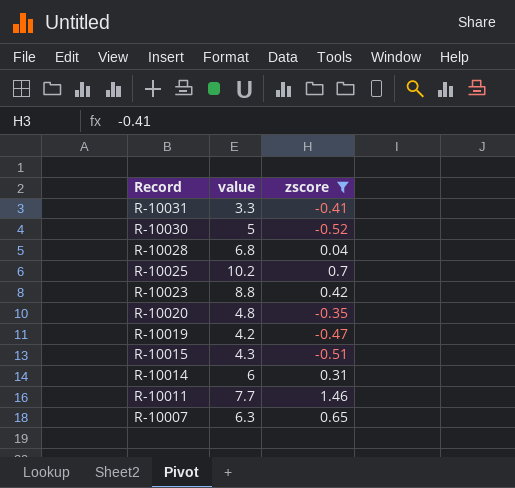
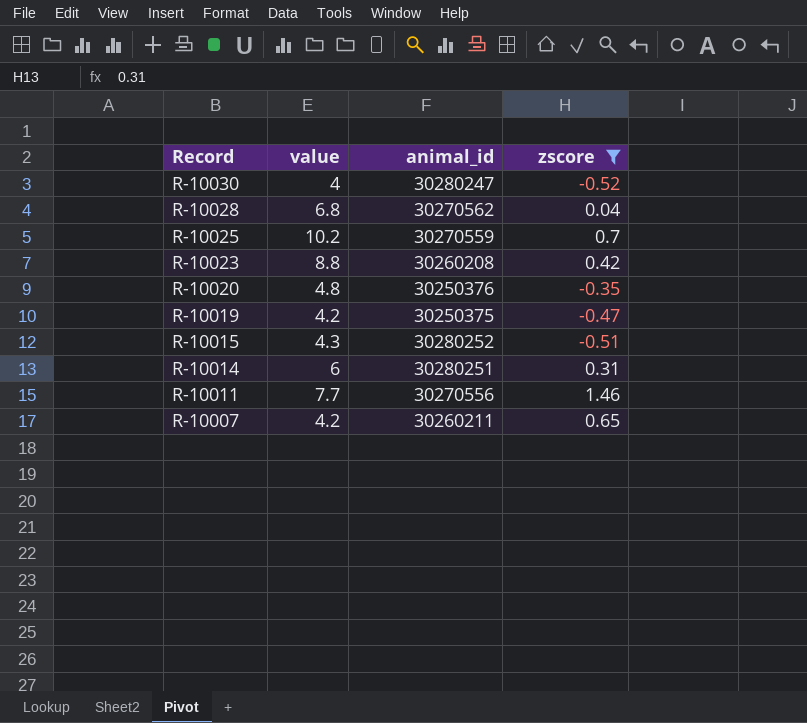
column animal_id | position: none -> 3
row R-10031: 3.3 | -0.41 -> none
R-10030 | value: 5 -> 4
R-10007 | value: 6.3 -> 4.2

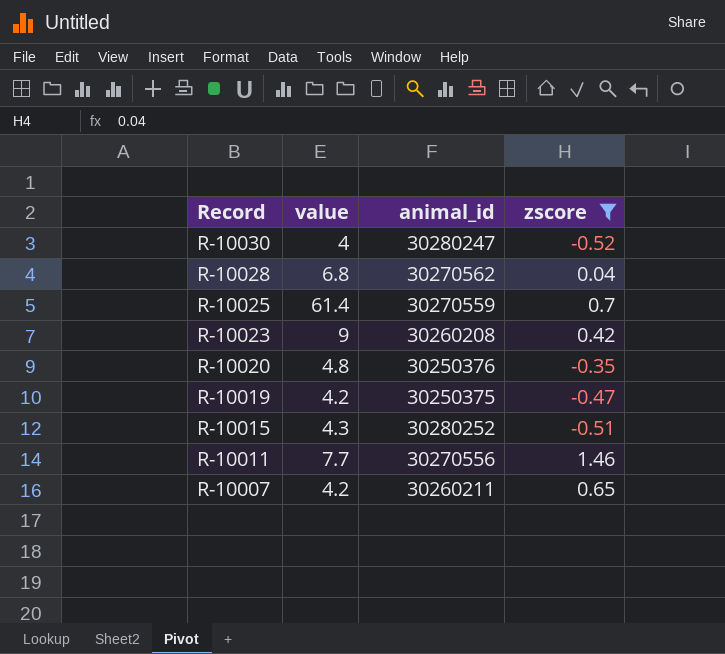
row R-10014: 6 | 30280251 | 0.31 -> none
R-10025 | value: 10.2 -> 61.4
R-10023 | value: 8.8 -> 9

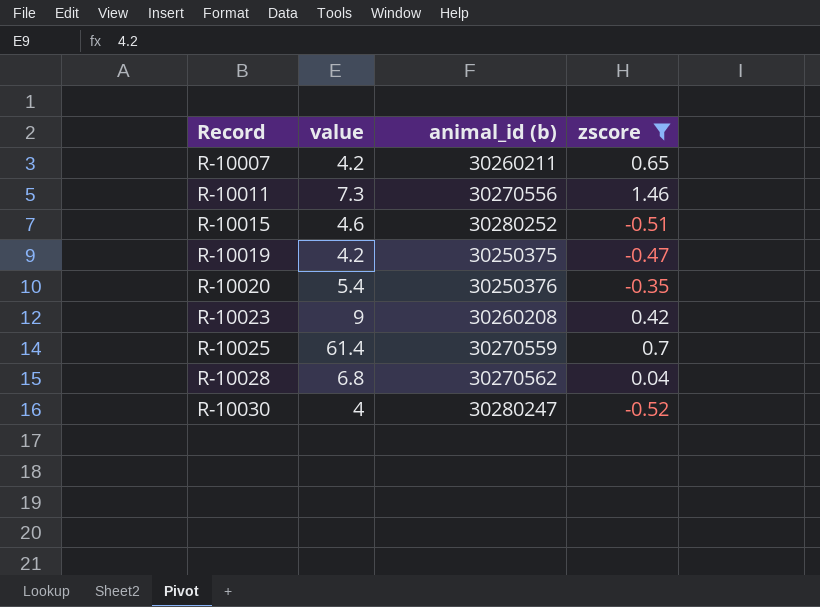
row order: Record descending -> Record ascending
column name: animal_id -> animal_id (b)
R-10011 | value: 7.7 -> 7.3
R-10015 | value: 4.3 -> 4.6
R-10020 | value: 4.8 -> 5.4

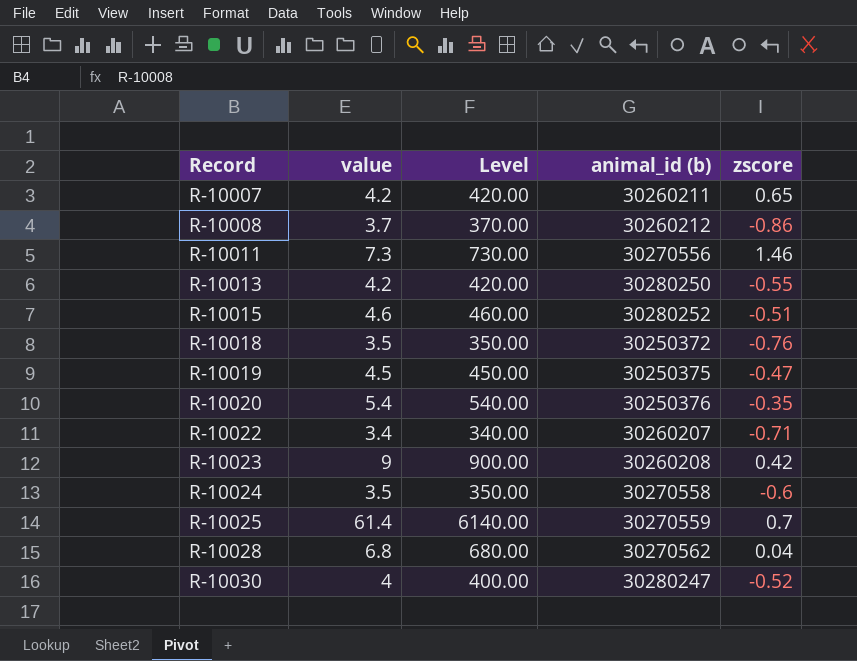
filter: zscore >= -0.52 -> none
column Level | formula: none -> [value] * 100
R-10019 | value: 4.2 -> 4.5

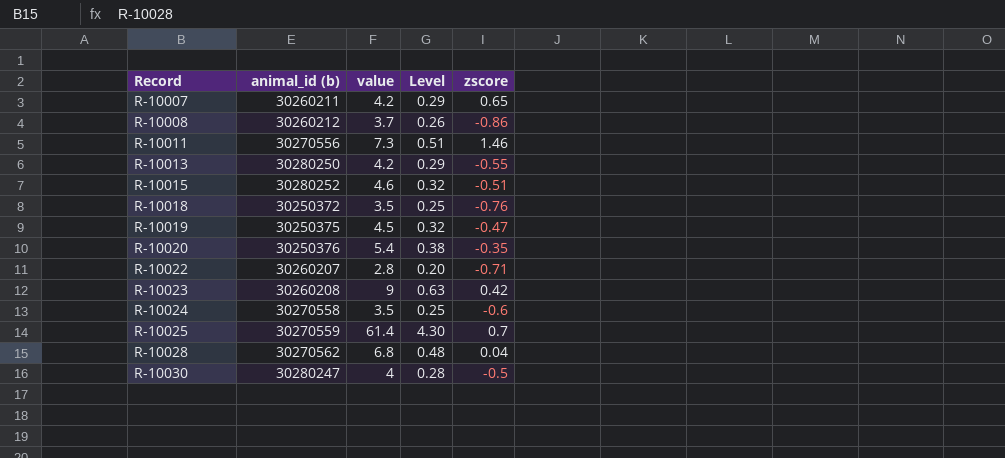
column animal_id (b) | position: 4 -> 2
column Level | formula: [value] * 100 -> [value] * 0.07
R-10022 | value: 3.4 -> 2.8
R-10030 | zscore: -0.52 -> -0.5

